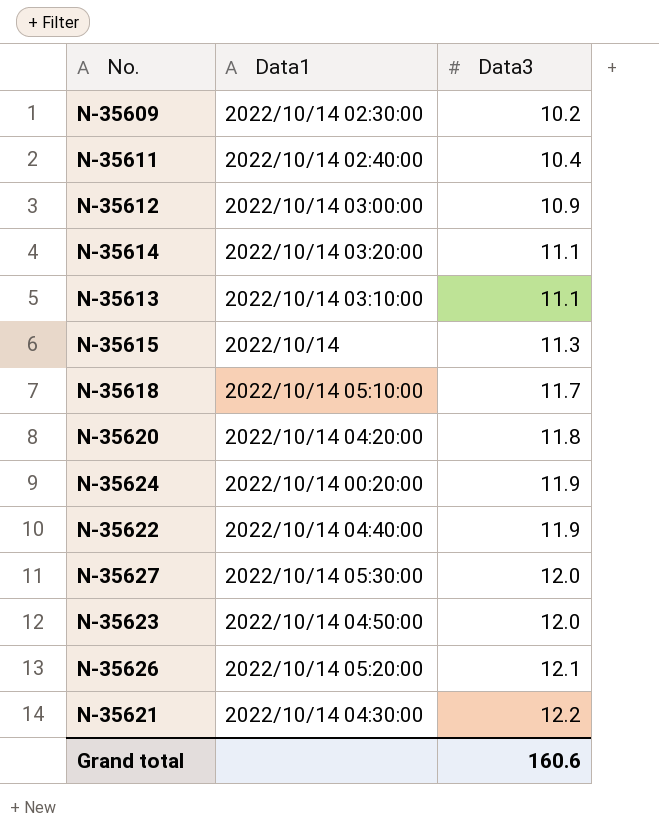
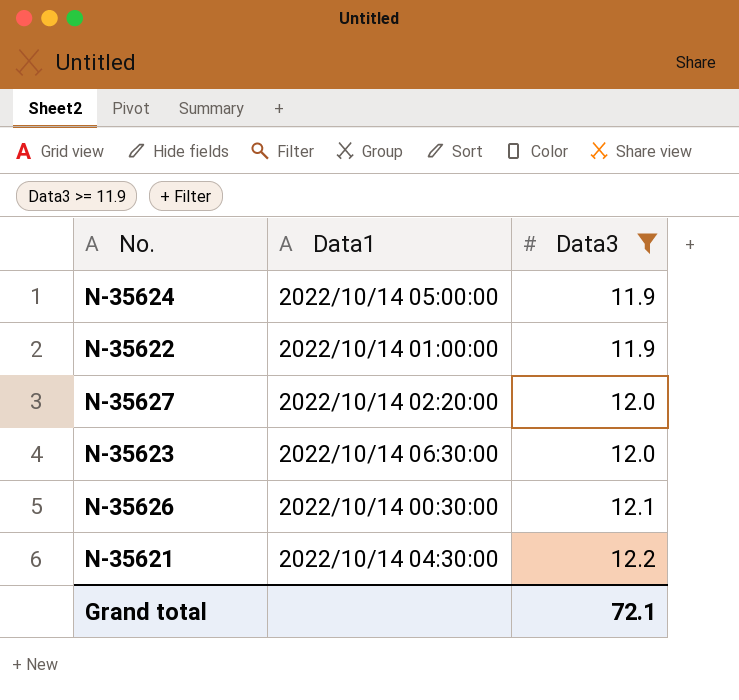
filter: none -> Data3 >= 11.9
N-35624 | Data1: 2022/10/14 00:20:00 -> 2022/10/14 05:00:00
N-35622 | Data1: 2022/10/14 04:40:00 -> 2022/10/14 01:00:00
N-35627 | Data1: 2022/10/14 05:30:00 -> 2022/10/14 02:20:00
N-35623 | Data1: 2022/10/14 04:50:00 -> 2022/10/14 06:30:00
N-35626 | Data1: 2022/10/14 05:20:00 -> 2022/10/14 00:30:00
Grand total | Data3: 160.6 -> 72.1

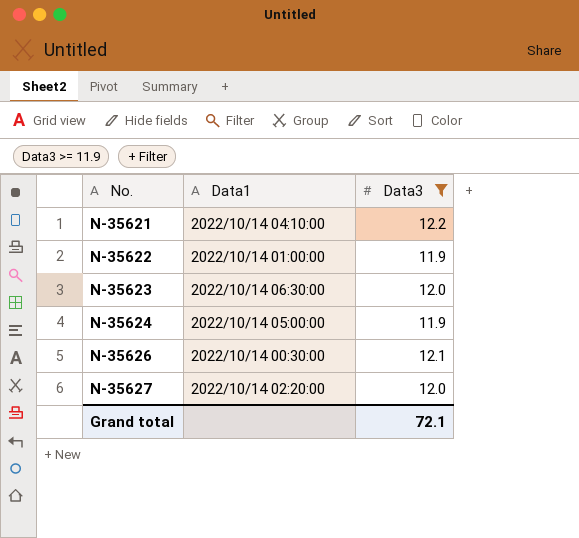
row order: Data3 ascending -> No. ascending
N-35621 | Data1: 2022/10/14 04:30:00 -> 2022/10/14 04:10:00

